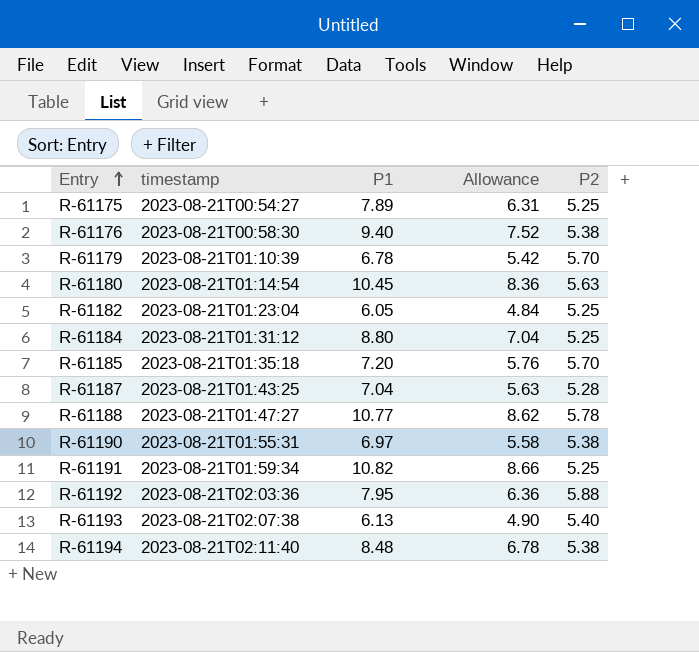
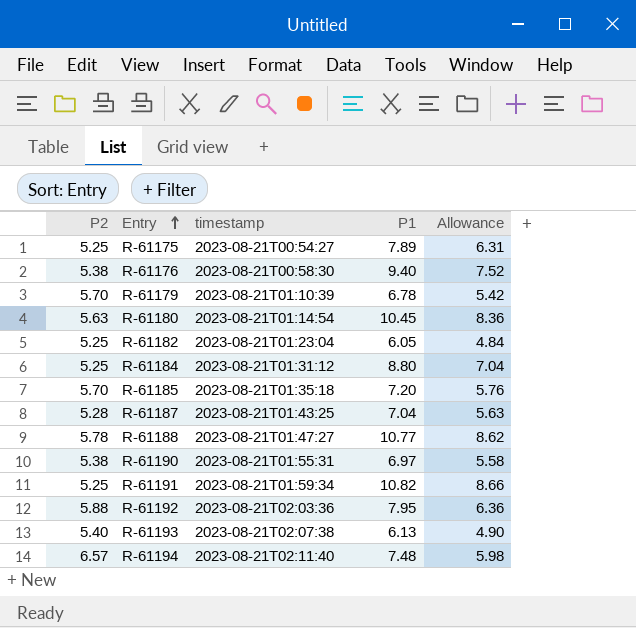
column P2 | position: 5 -> 1
R-61194 | P2: 5.38 -> 6.57
R-61194 | P1: 8.48 -> 7.48
R-61194 | Allowance: 6.78 -> 5.98

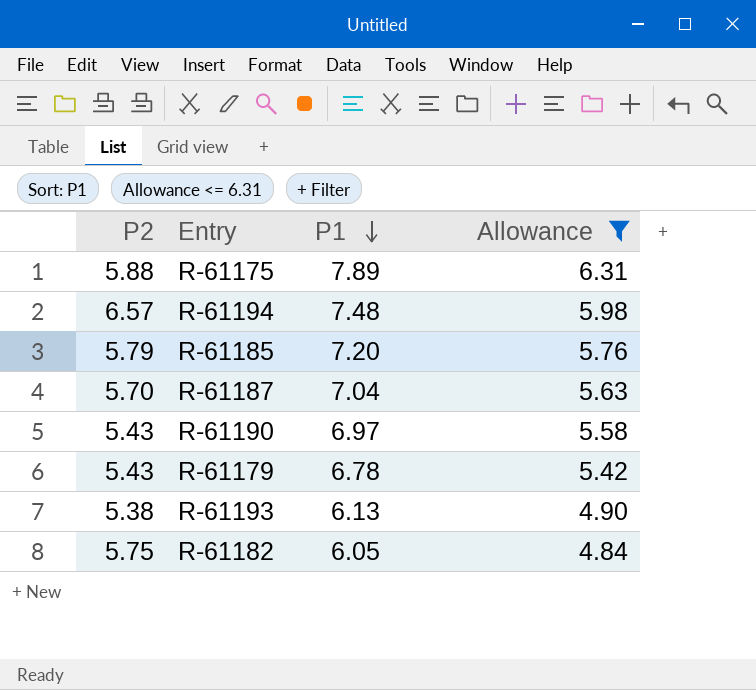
filter: none -> Allowance <= 6.31
row order: Entry ascending -> P1 descending
column timestamp | position: 3 -> none
R-61175 | P2: 5.25 -> 5.88
R-61185 | P2: 5.70 -> 5.79
R-61187 | P2: 5.28 -> 5.70
R-61190 | P2: 5.38 -> 5.43
R-61179 | P2: 5.70 -> 5.43
R-61193 | P2: 5.40 -> 5.38
R-61182 | P2: 5.25 -> 5.75

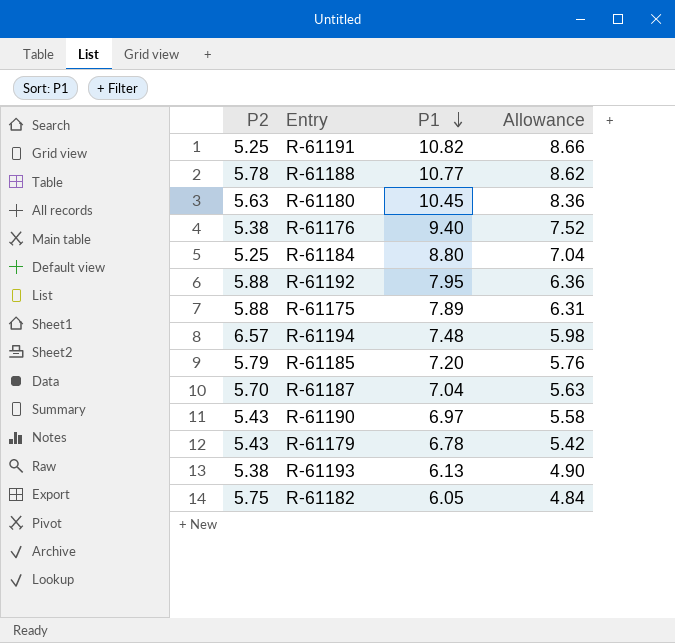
filter: Allowance <= 6.31 -> none

